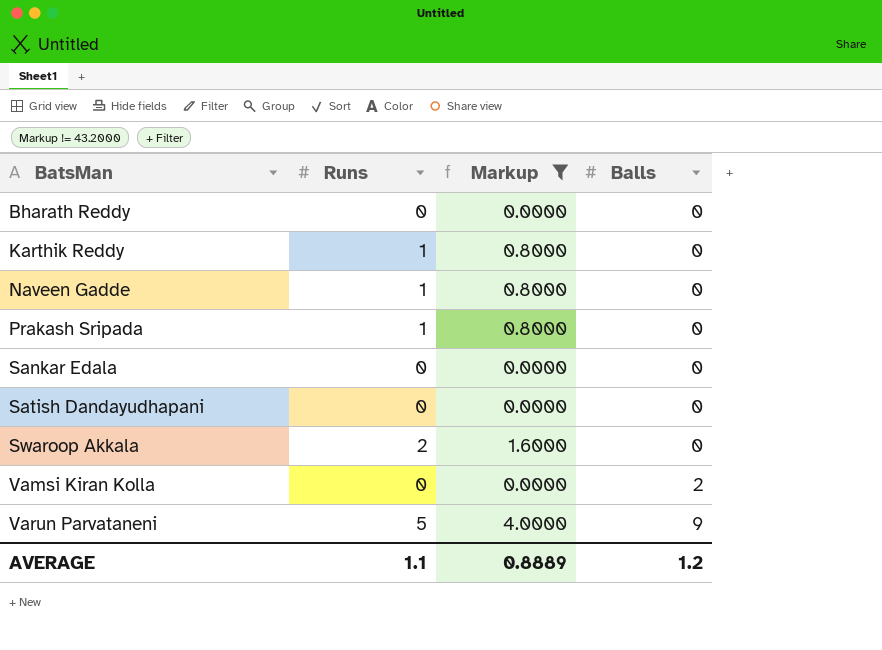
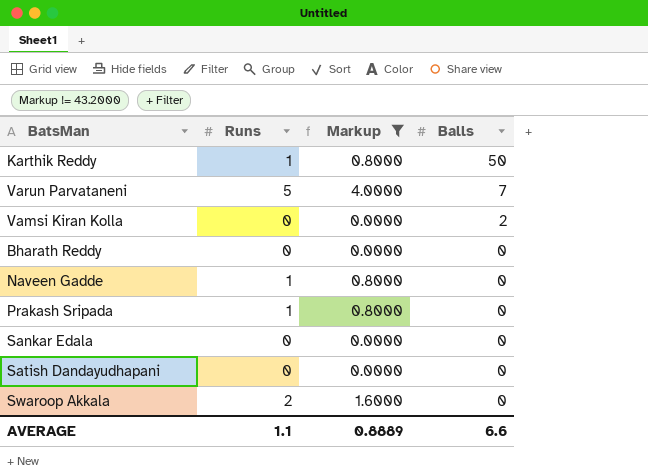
row order: BatsMan ascending -> Balls descending
Karthik Reddy | Balls: 0 -> 50
Varun Parvataneni | Balls: 9 -> 7
AVERAGE | Balls: 1.2 -> 6.6

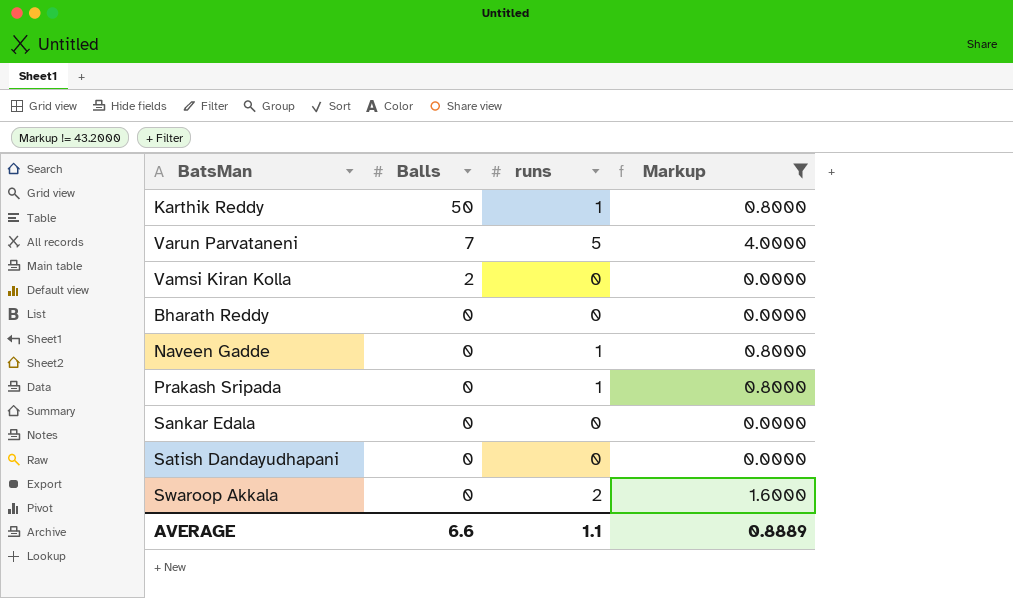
column Balls | position: 4 -> 2
column name: Runs -> runs

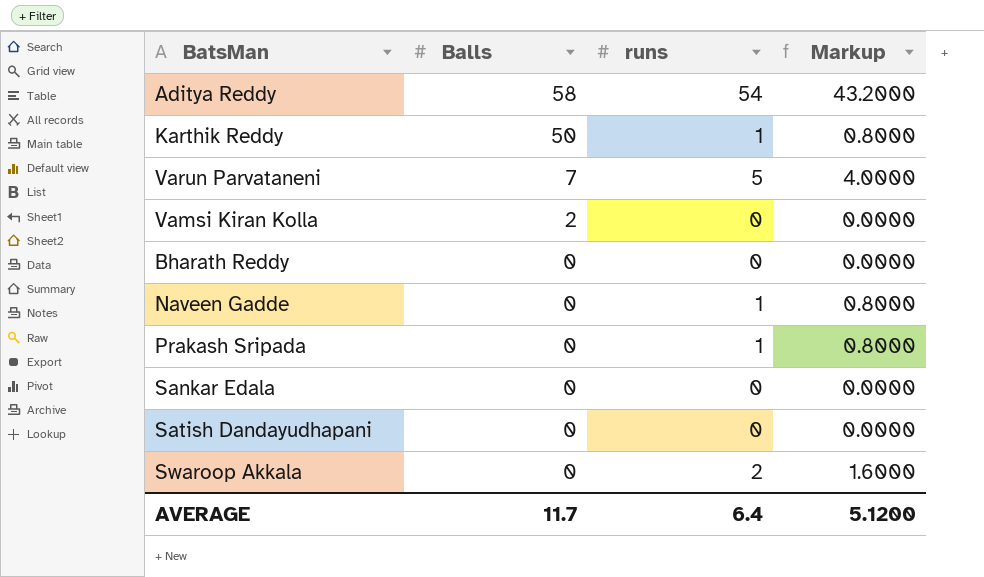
filter: Markup != 43.2000 -> none
AVERAGE | Balls: 6.6 -> 11.7
AVERAGE | runs: 1.1 -> 6.4
AVERAGE | Markup: 0.8889 -> 5.1200

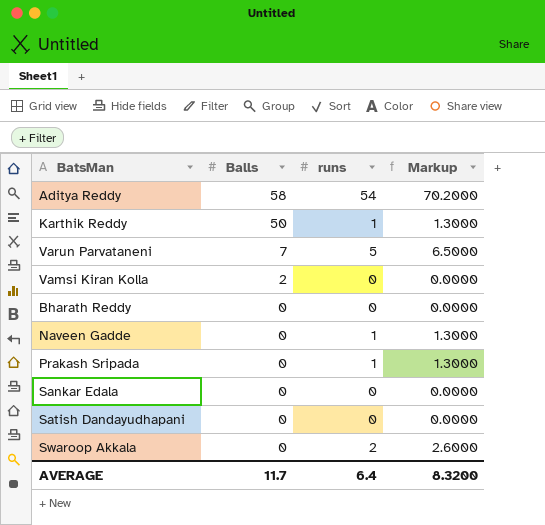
column Markup | formula: [runs] * 0.8 -> [runs] * 1.3
AVERAGE | Markup: 5.1200 -> 8.3200

